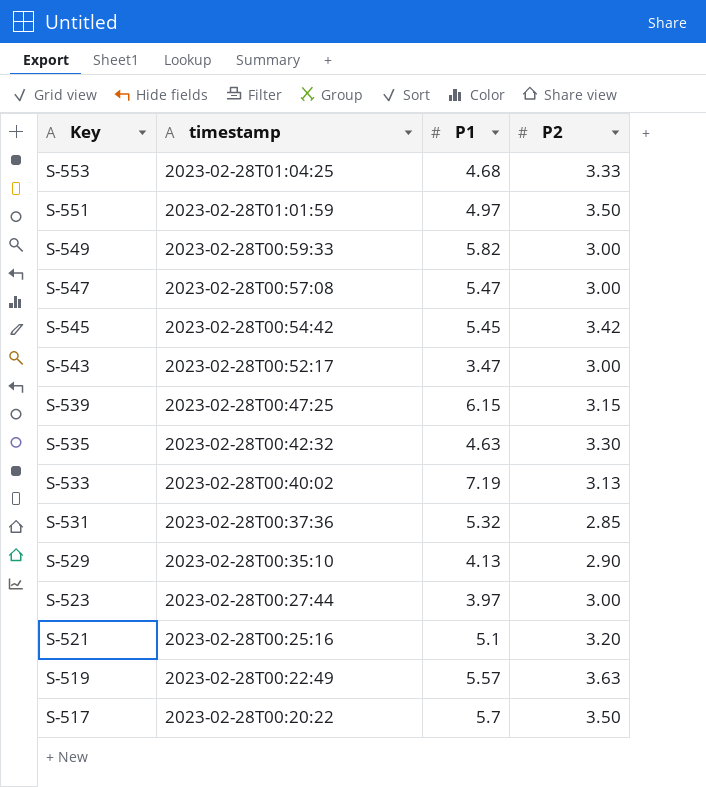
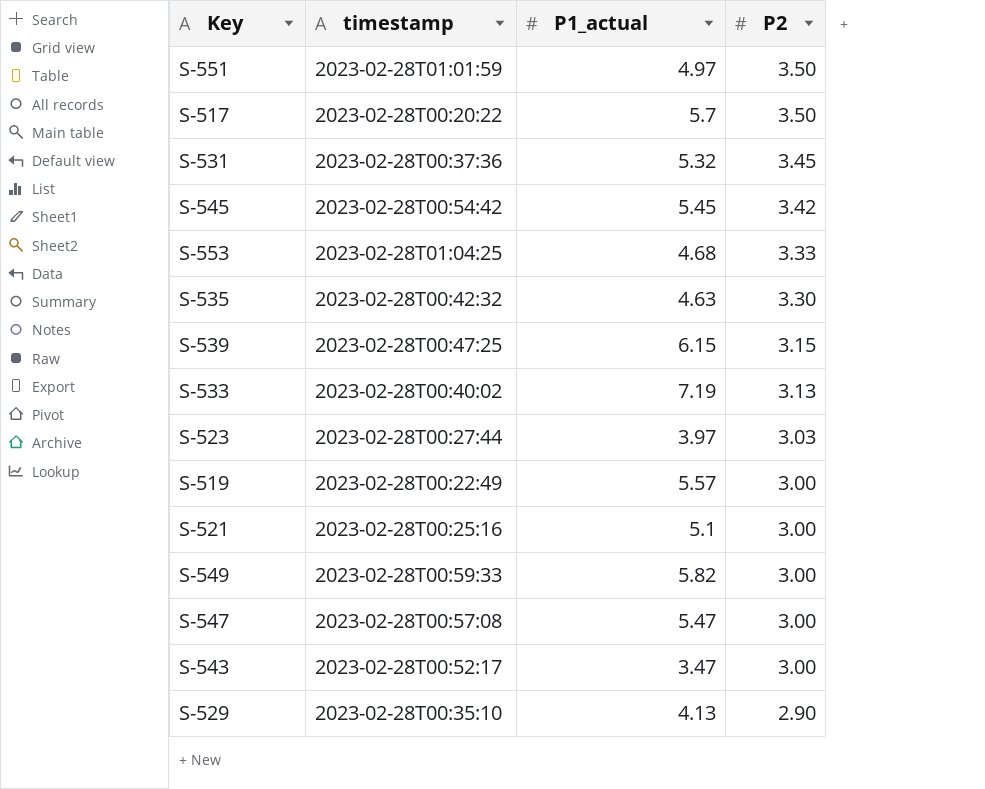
row order: Key descending -> P2 descending
column name: P1 -> P1_actual
S-531 | P2: 2.85 -> 3.45
S-523 | P2: 3.00 -> 3.03
S-519 | P2: 3.63 -> 3.00
S-521 | P2: 3.20 -> 3.00

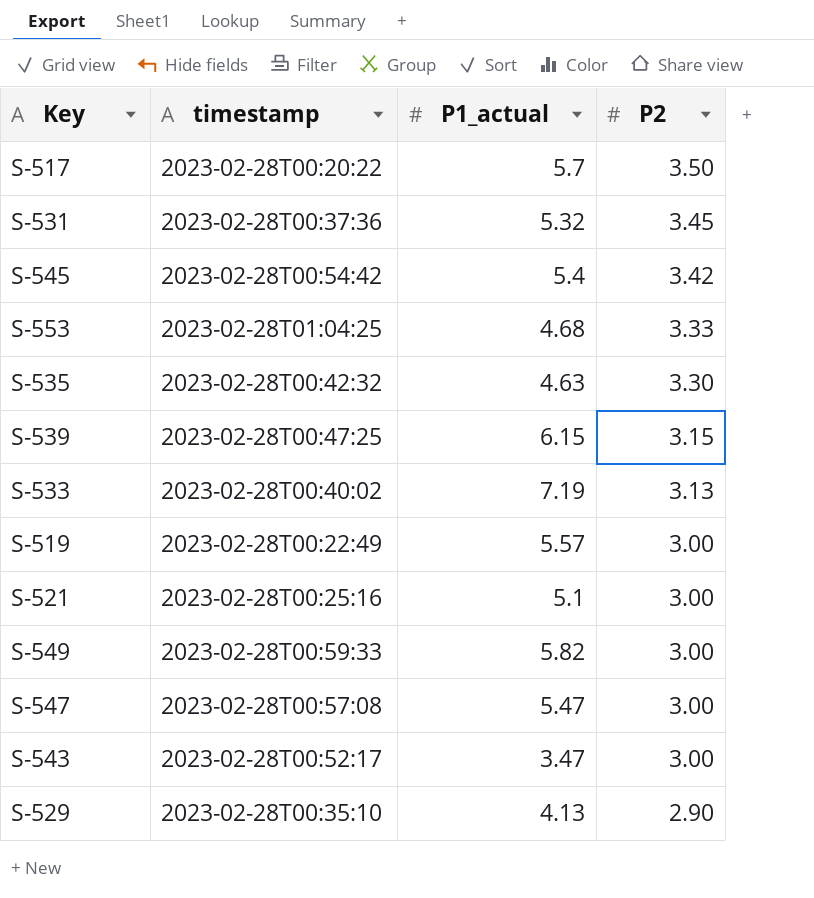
row S-551: 2023-02-28T01:01:59 | 4.97 | 3.50 -> none
row S-523: 2023-02-28T00:27:44 | 3.97 | 3.03 -> none
S-545 | P1_actual: 5.45 -> 5.4

